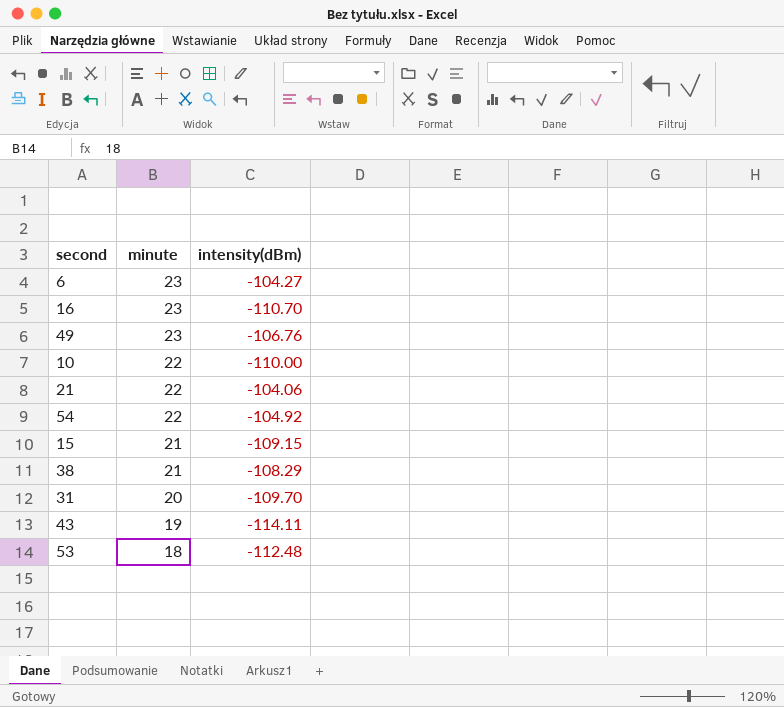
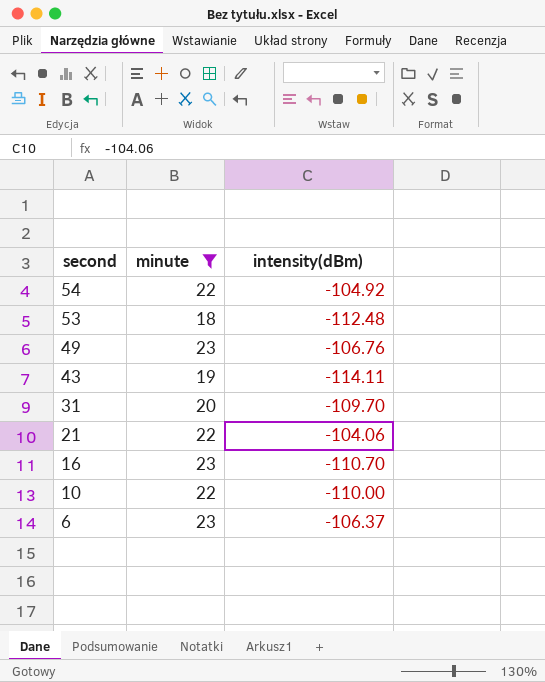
filter: none -> minute != 21
row order: minute descending -> second descending
6 | intensity(dBm): -104.27 -> -106.37

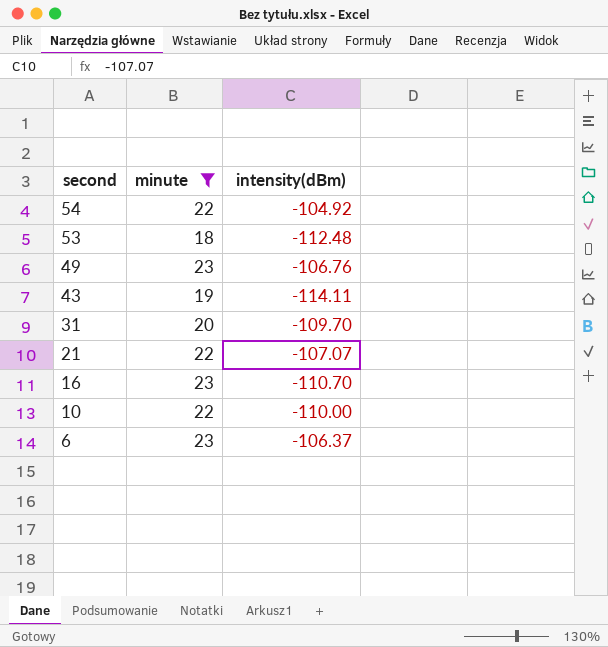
21 | intensity(dBm): -104.06 -> -107.07

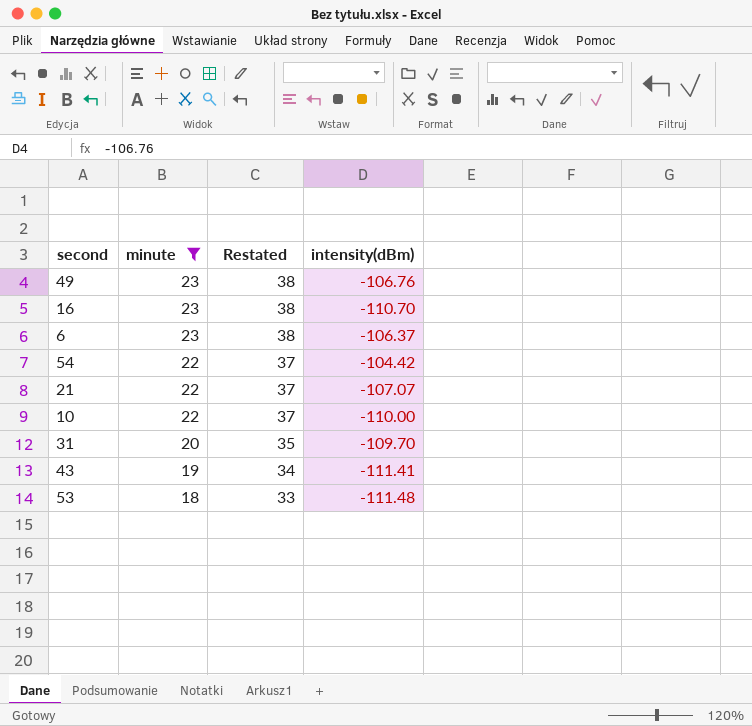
row order: second descending -> minute descending
column Restated | formula: none -> [minute] + 15
54 | intensity(dBm): -104.92 -> -104.42
43 | intensity(dBm): -114.11 -> -111.41
53 | intensity(dBm): -112.48 -> -111.48

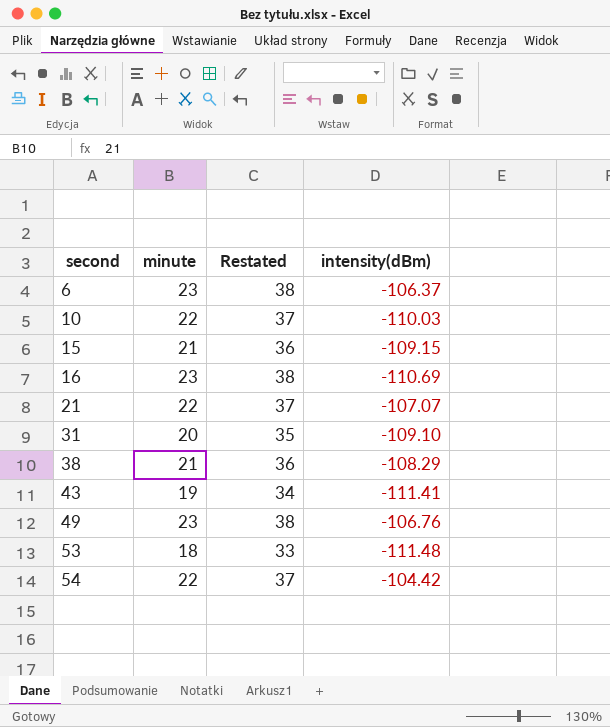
filter: minute != 21 -> none
row order: minute descending -> second ascending
10 | intensity(dBm): -110.00 -> -110.03
16 | intensity(dBm): -110.70 -> -110.69
31 | intensity(dBm): -109.70 -> -109.10

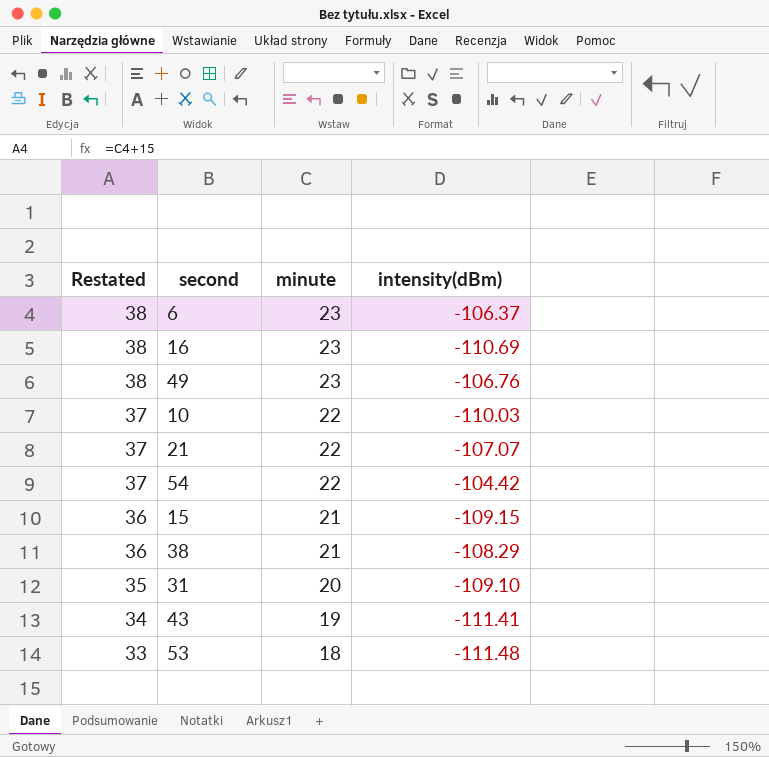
row order: second ascending -> Restated descending
column Restated | position: 3 -> 1

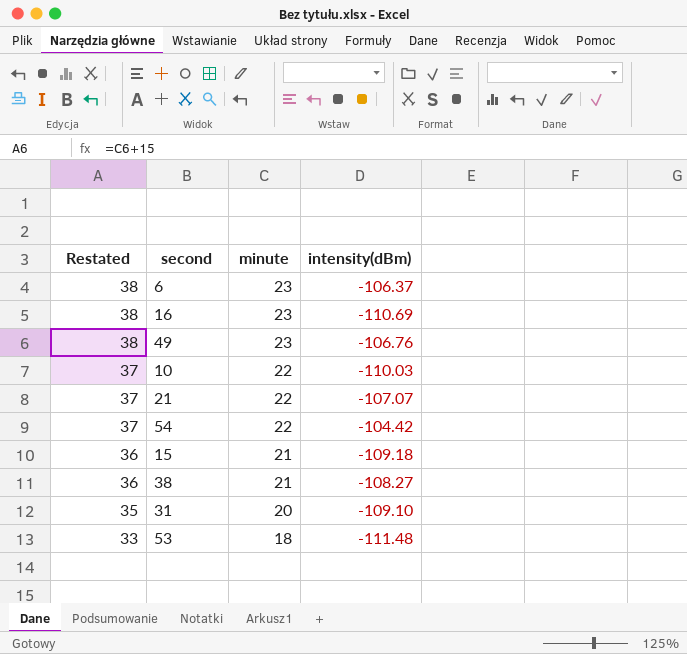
row 43: 34 | 19 | -111.41 -> none
15 | intensity(dBm): -109.15 -> -109.18
38 | intensity(dBm): -108.29 -> -108.27

